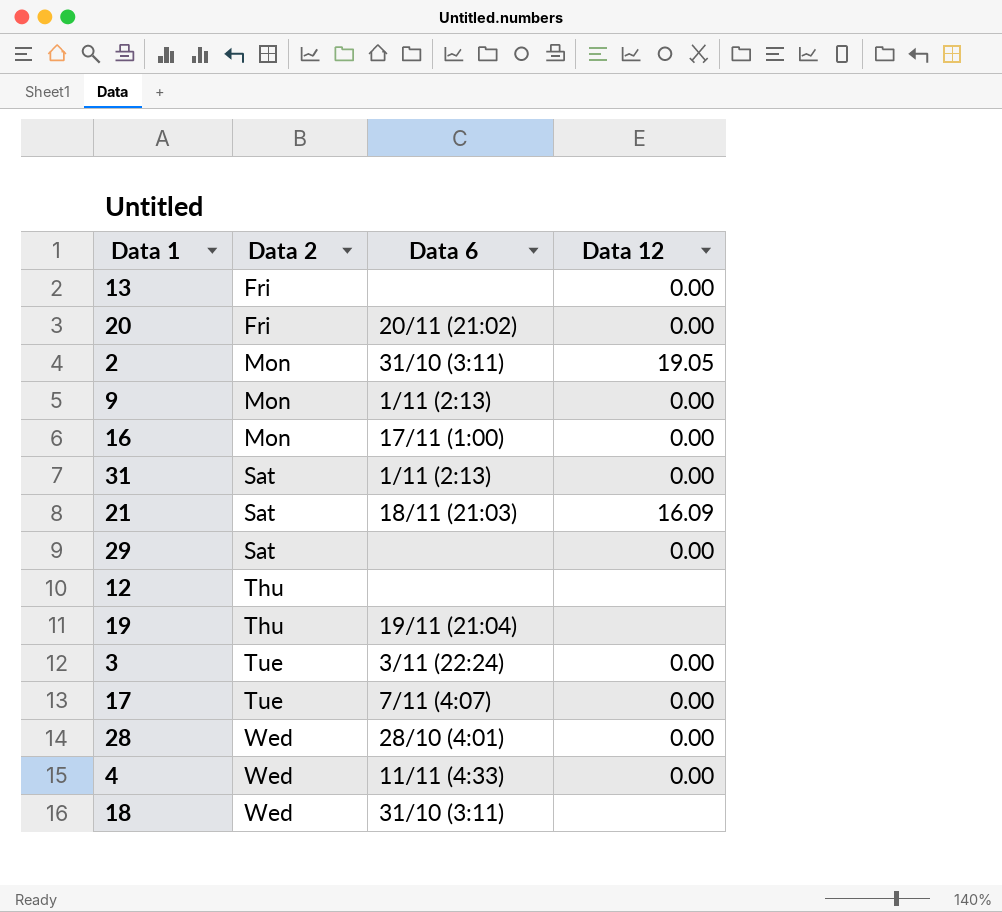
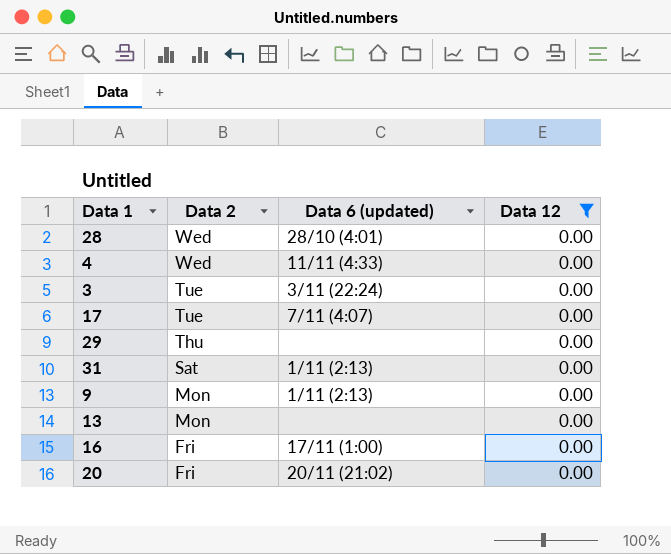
filter: none -> Data 12 = 0.00
row order: Data 2 ascending -> Data 2 descending
column name: Data 6 -> Data 6 (updated)
29 | Data 2: Sat -> Thu
13 | Data 2: Fri -> Mon
16 | Data 2: Mon -> Fri

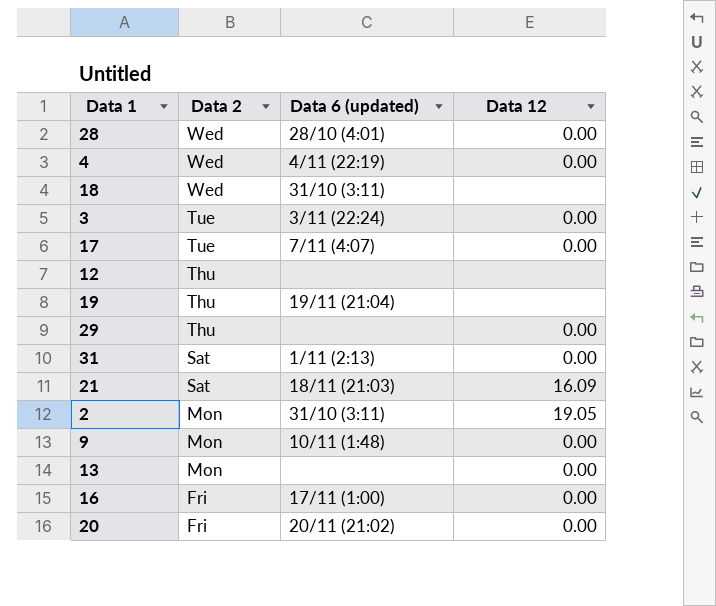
filter: Data 12 = 0.00 -> none
4 | Data 6 (updated): 11/11 (4:33) -> 4/11 (22:19)
9 | Data 6 (updated): 1/11 (2:13) -> 10/11 (1:48)

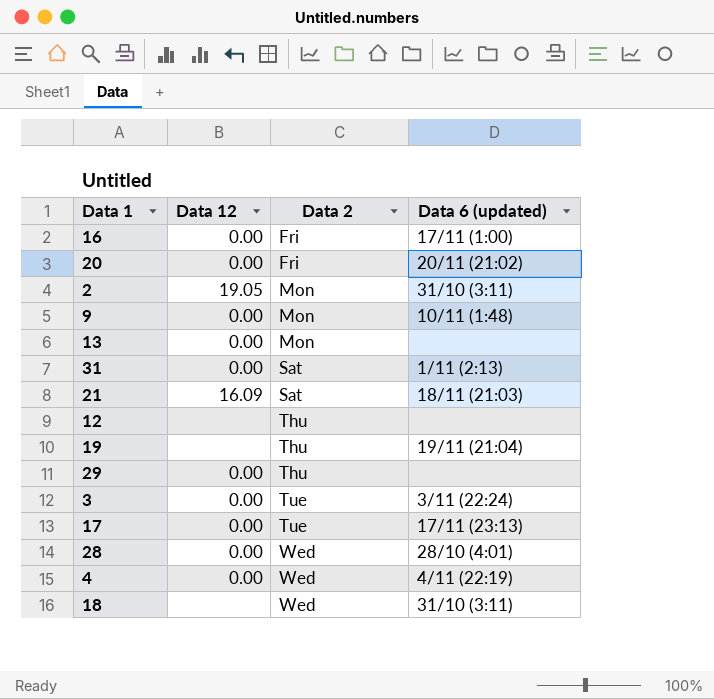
row order: Data 2 descending -> Data 2 ascending
column Data 12 | position: 4 -> 2
17 | Data 6 (updated): 7/11 (4:07) -> 17/11 (23:13)

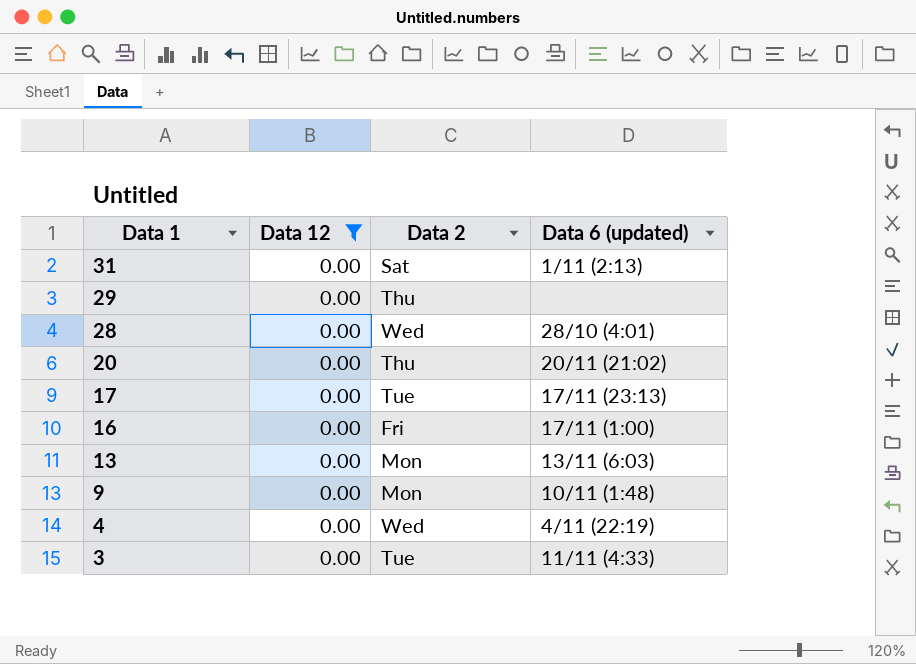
filter: none -> Data 12 = 0.00
row order: Data 2 ascending -> Data 1 descending
20 | Data 2: Fri -> Thu
13 | Data 6 (updated): none -> 13/11 (6:03)
3 | Data 6 (updated): 3/11 (22:24) -> 11/11 (4:33)

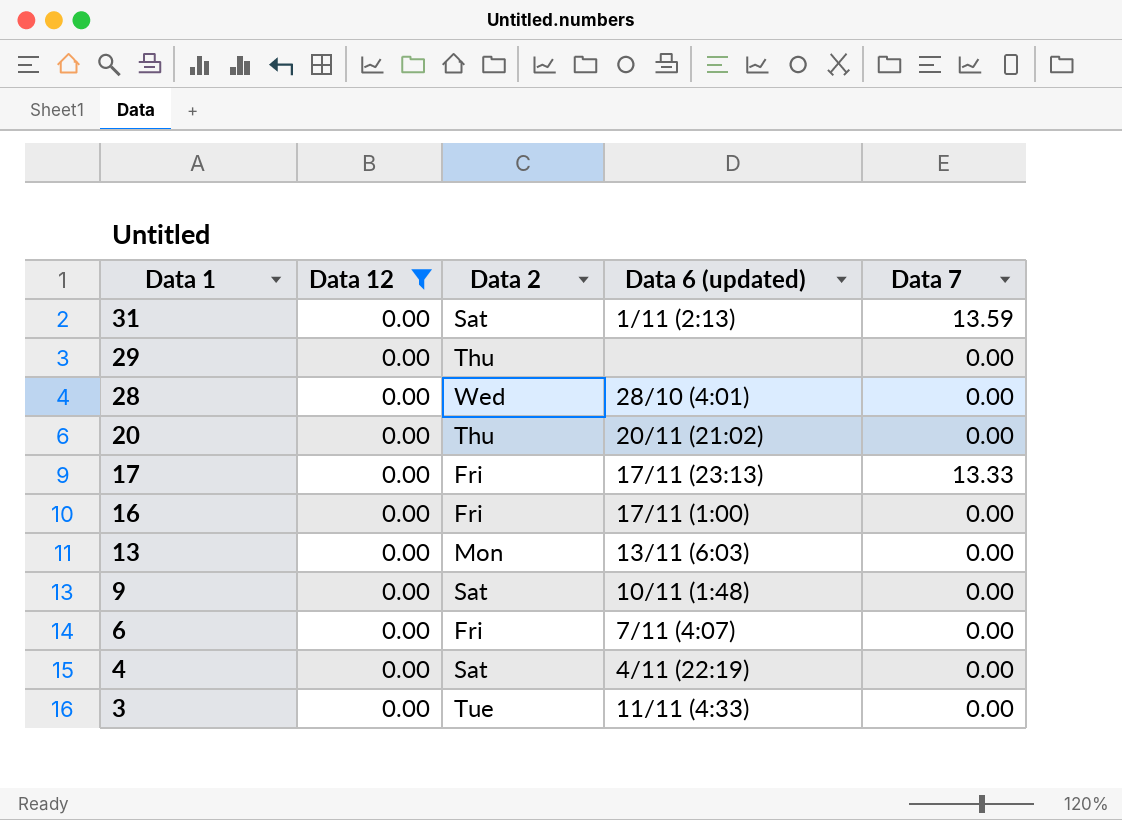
column Data 7 | position: none -> 5
17 | Data 2: Tue -> Fri
9 | Data 2: Mon -> Sat
row 6: none -> 0.00 | Fri | 7/11 (4:07) | 0.00
4 | Data 2: Wed -> Sat

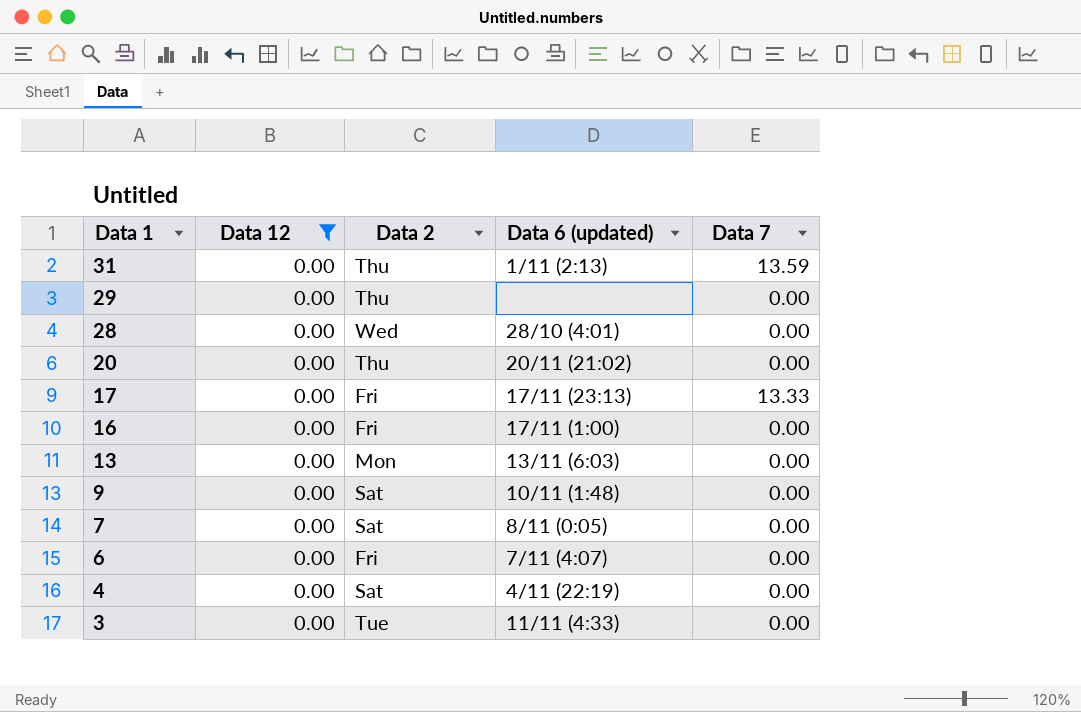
31 | Data 2: Sat -> Thu
row 7: none -> 0.00 | Sat | 8/11 (0:05) | 0.00

